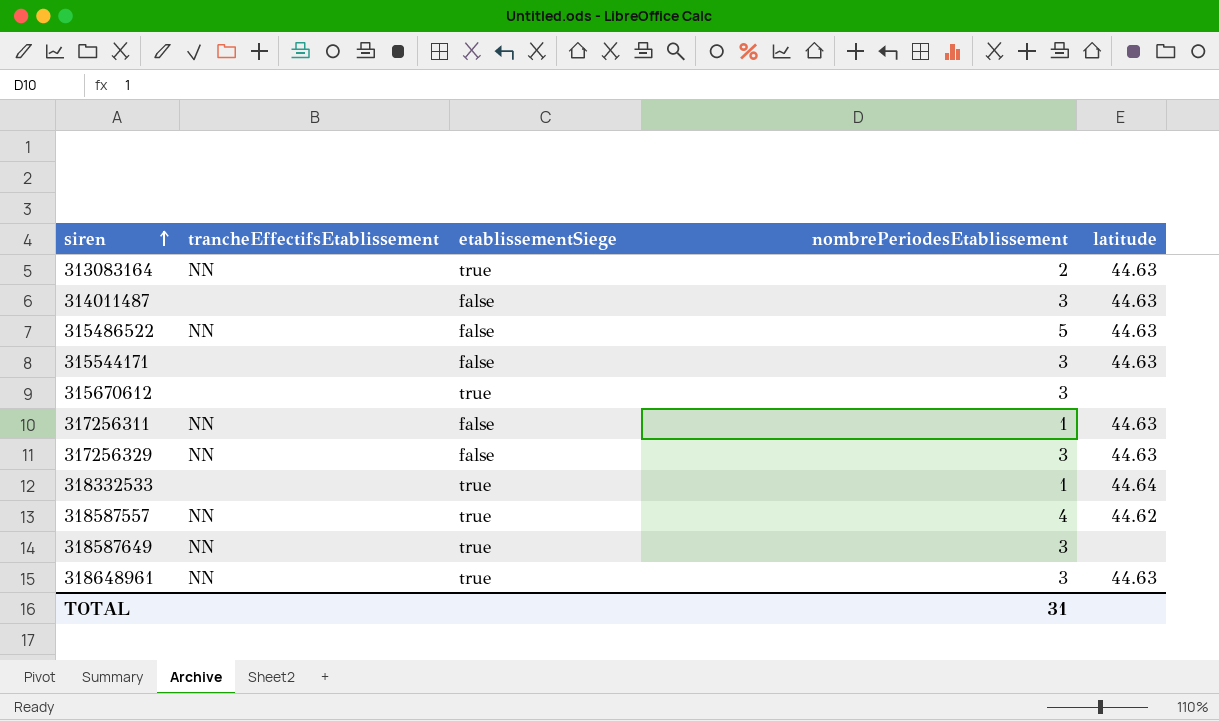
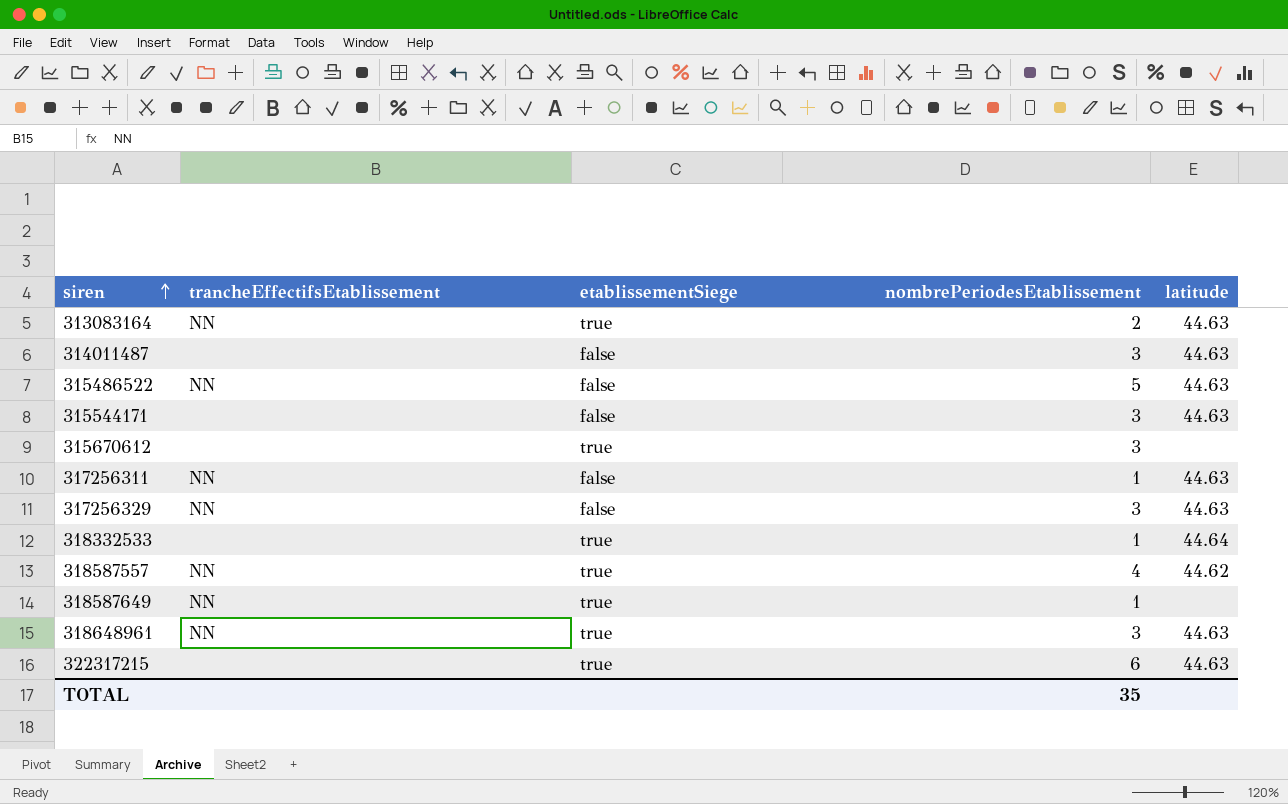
318587649 | nombrePeriodesEtablissement: 3 -> 1
row 322317215: none -> none | true | 6 | 44.63
TOTAL | nombrePeriodesEtablissement: 31 -> 35

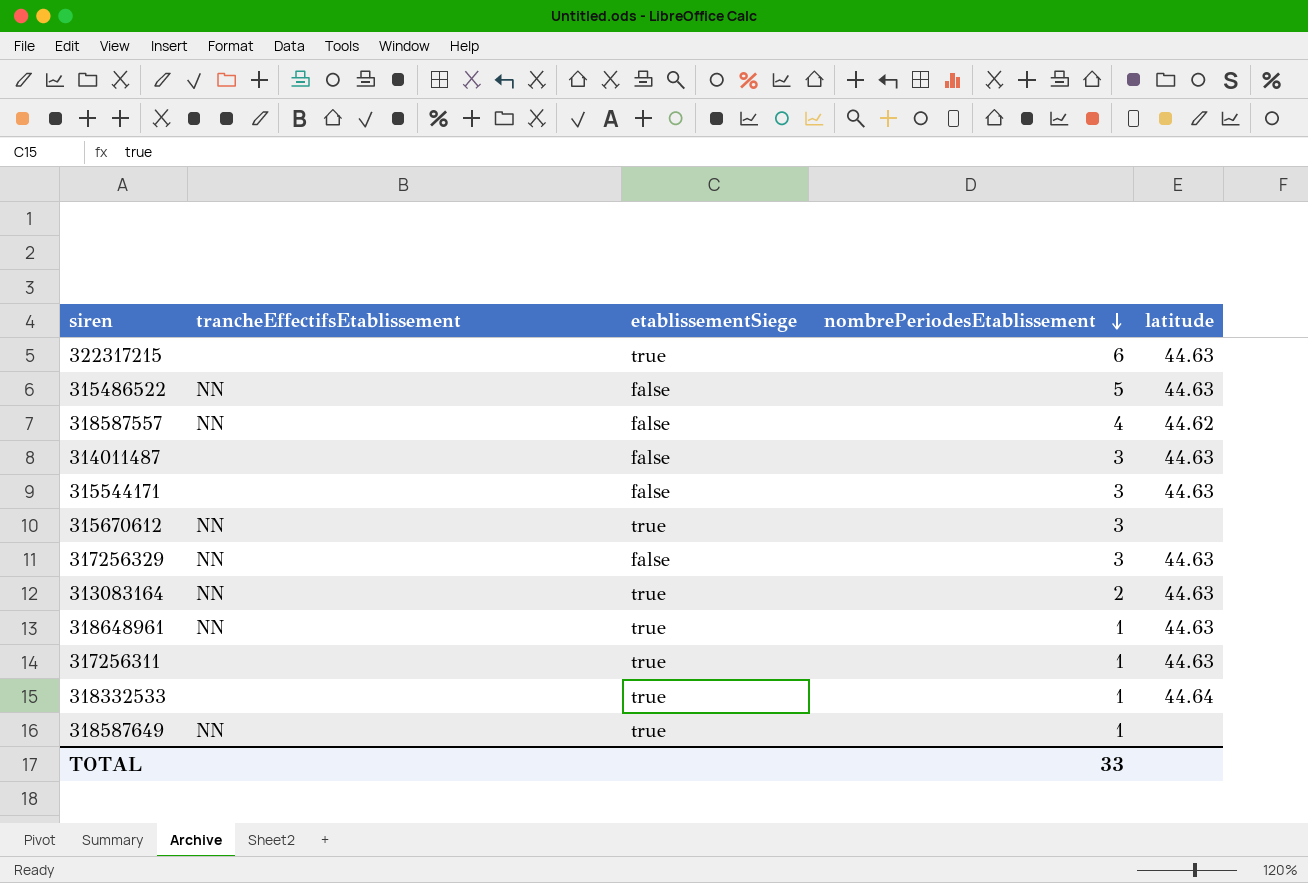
row order: siren ascending -> nombrePeriodesEtablissement descending
318587557 | etablissementSiege: true -> false
315670612 | trancheEffectifsEtablissement: none -> NN
318648961 | nombrePeriodesEtablissement: 3 -> 1
317256311 | trancheEffectifsEtablissement: NN -> none
317256311 | etablissementSiege: false -> true
TOTAL | nombrePeriodesEtablissement: 35 -> 33

